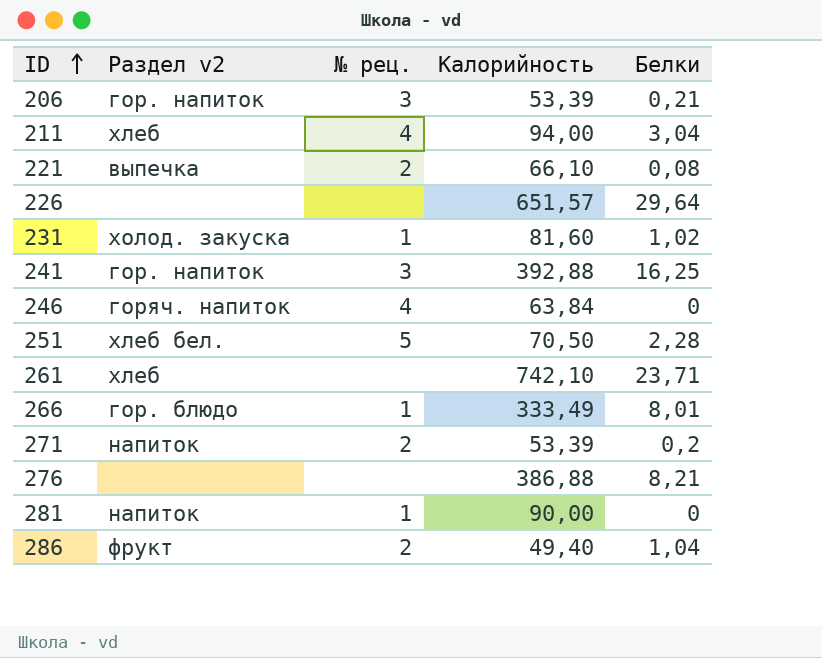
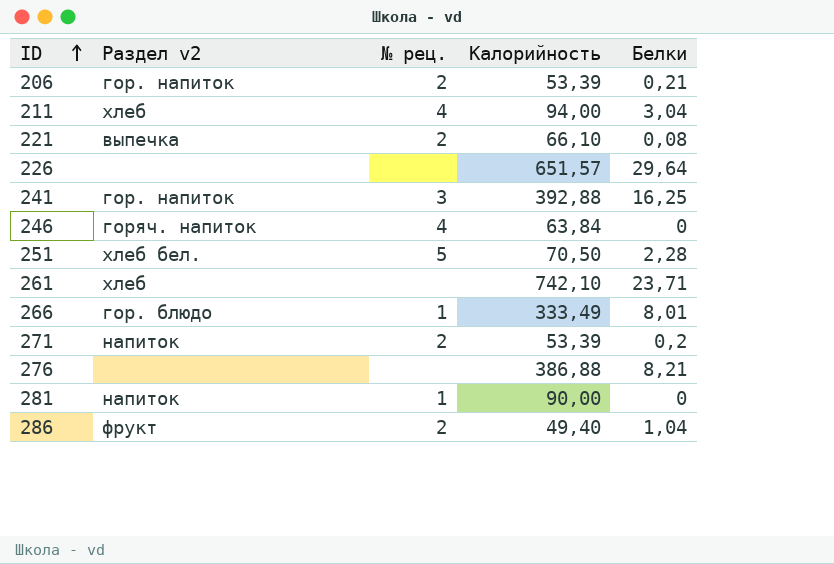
row 231: холод. закуска | 1 | 81,60 | 1,02 -> none
206 | № рец.: 3 -> 2

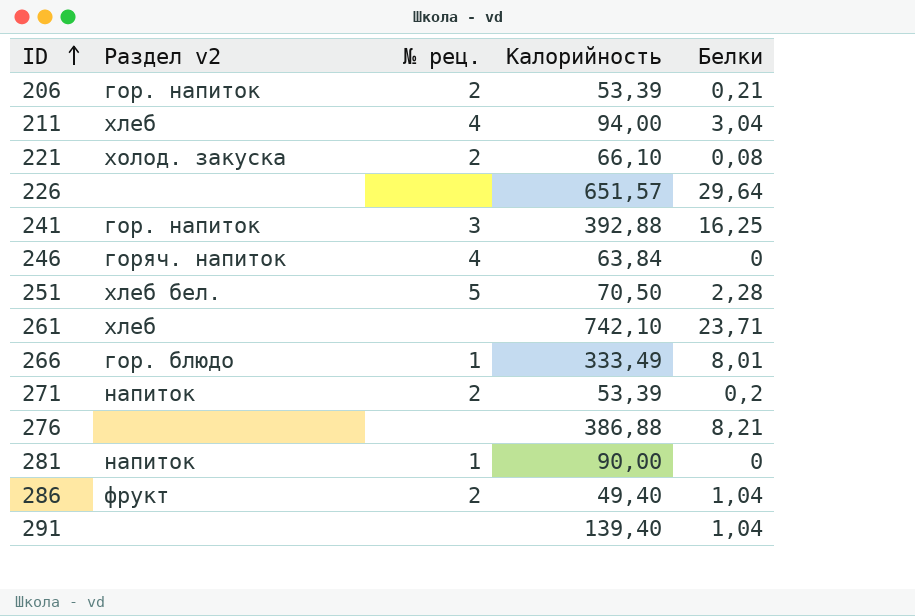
221 | Раздел v2: выпечка -> холод. закуска
row 291: none -> none | none | 139,40 | 1,04

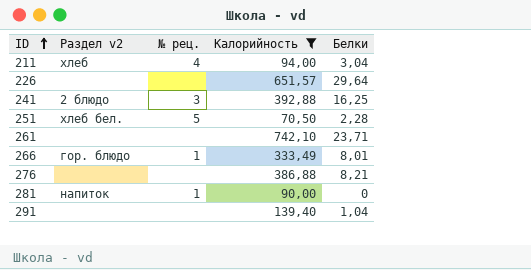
filter: none -> Калорийность >= 70,50
241 | Раздел v2: гор. напиток -> 2 блюдо
261 | Раздел v2: хлеб -> none

